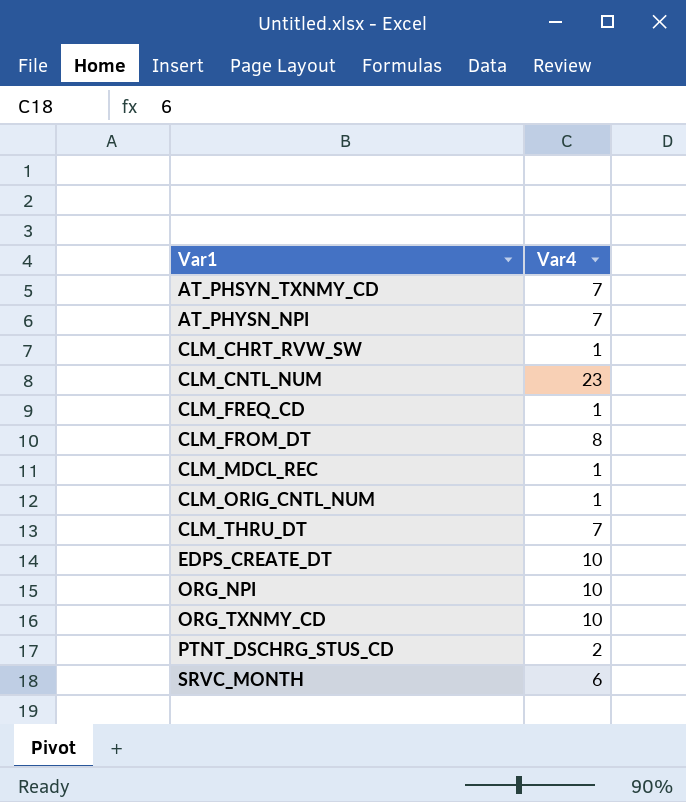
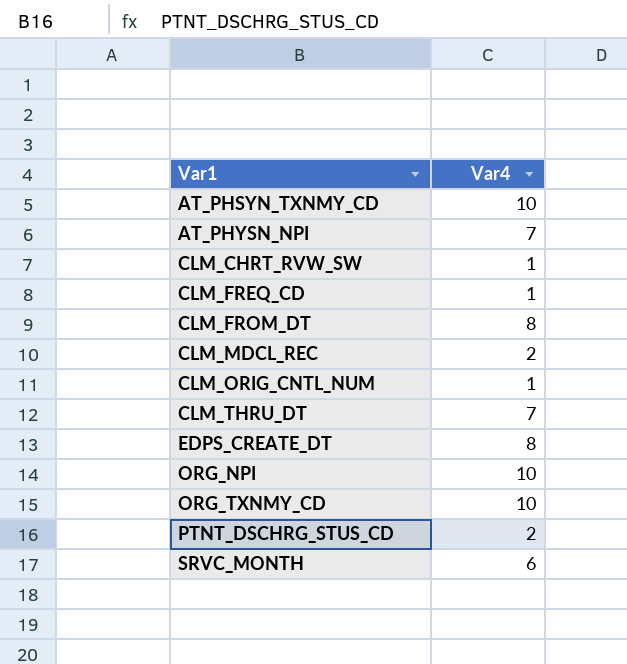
row CLM_CNTL_NUM: 23 -> none
AT_PHSYN_TXNMY_CD | Var4: 7 -> 10
CLM_MDCL_REC | Var4: 1 -> 2
EDPS_CREATE_DT | Var4: 10 -> 8

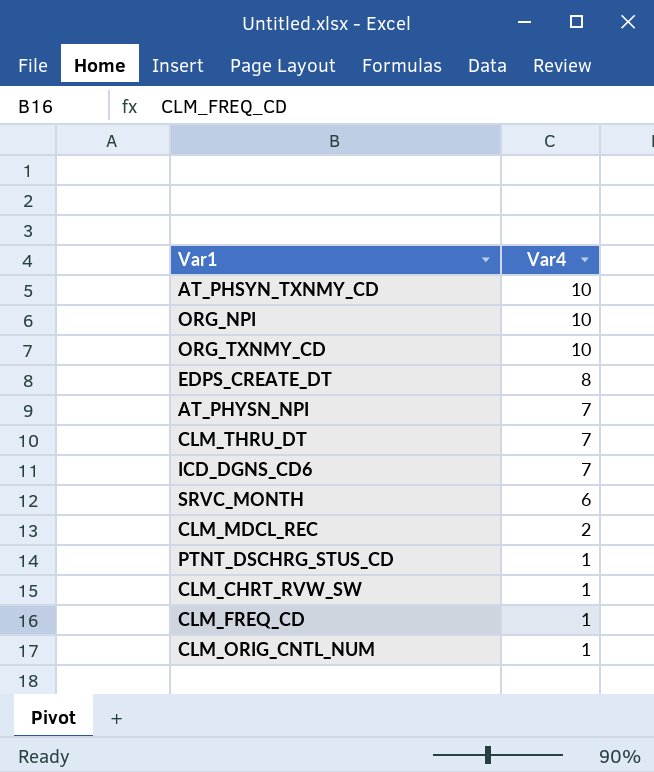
row order: Var1 ascending -> Var4 descending
row CLM_FROM_DT: 8 -> none
row ICD_DGNS_CD6: none -> 7
PTNT_DSCHRG_STUS_CD | Var4: 2 -> 1

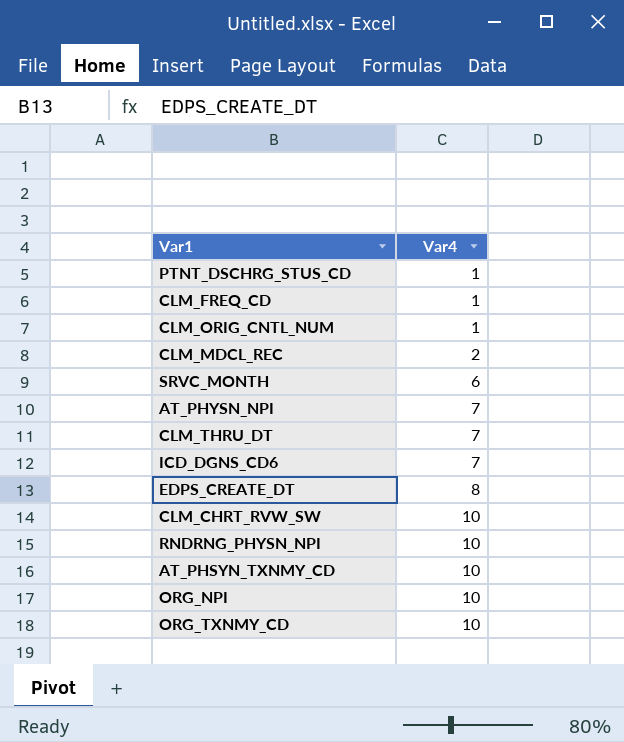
row order: Var4 descending -> Var4 ascending
CLM_CHRT_RVW_SW | Var4: 1 -> 10
row RNDRNG_PHYSN_NPI: none -> 10

